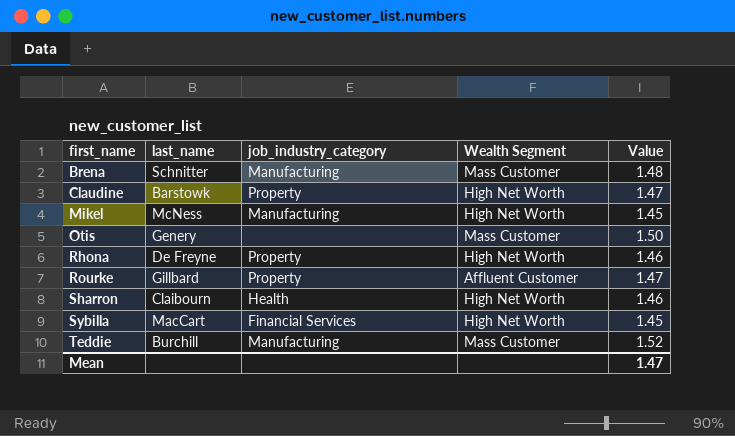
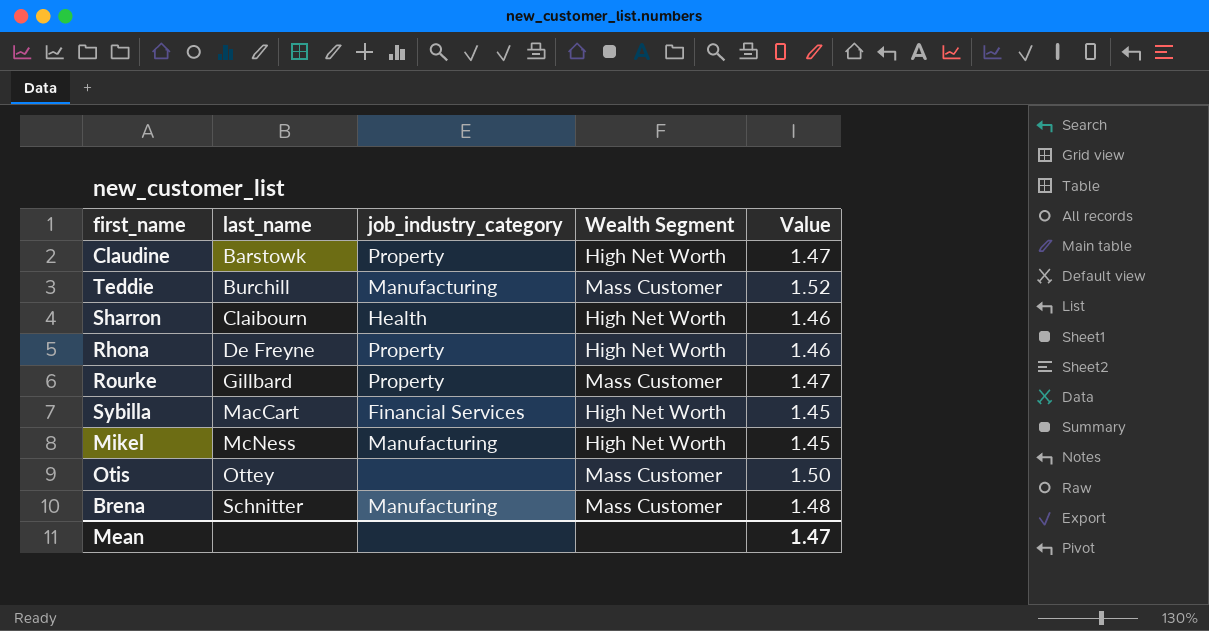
row order: first_name ascending -> last_name ascending
Rourke | Wealth Segment: Affluent Customer -> Mass Customer
Otis | last_name: Genery -> Ottey

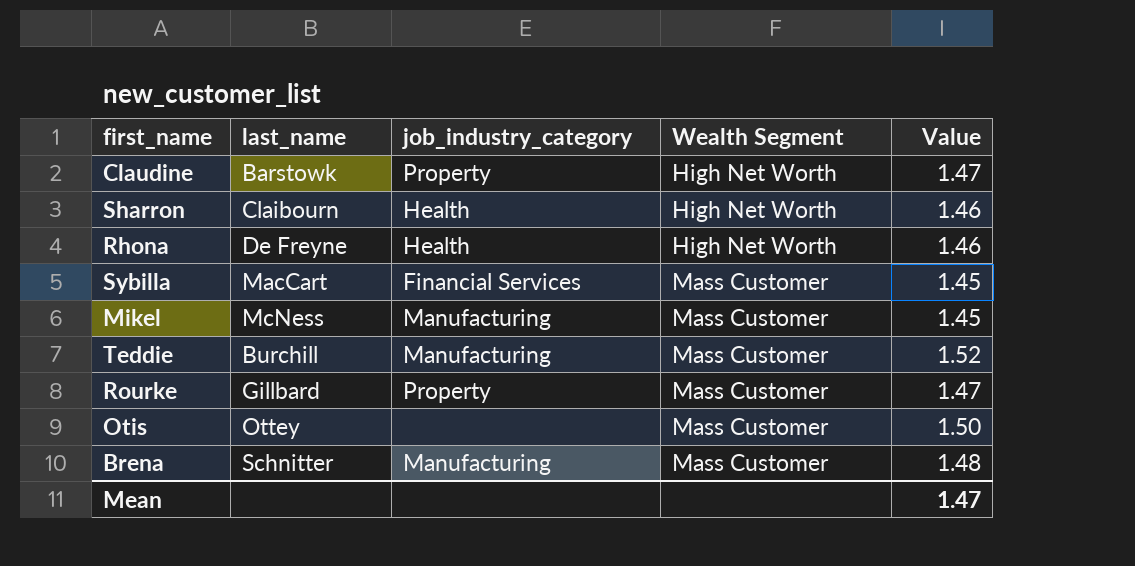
row order: last_name ascending -> Wealth Segment ascending
Rhona | job_industry_category: Property -> Health
Sybilla | Wealth Segment: High Net Worth -> Mass Customer
Mikel | Wealth Segment: High Net Worth -> Mass Customer

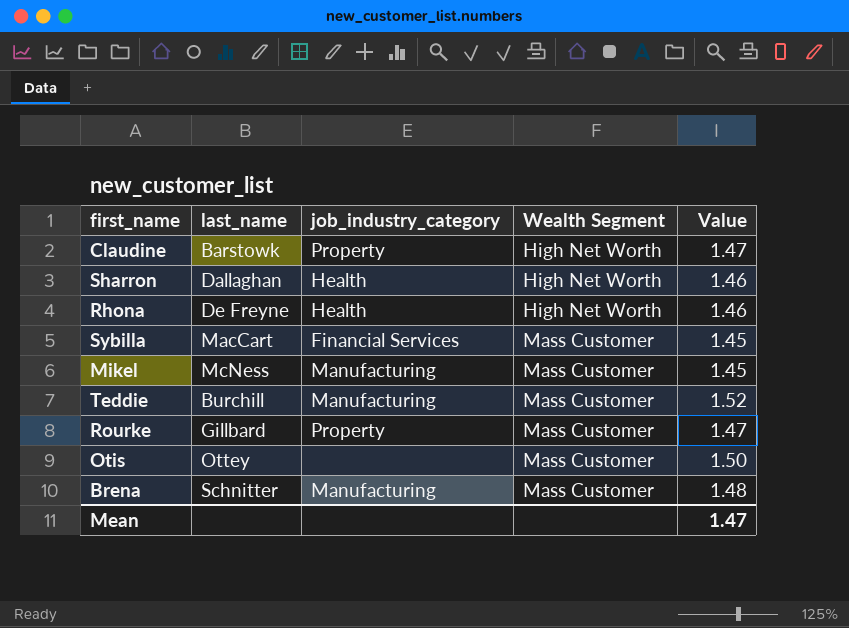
Sharron | last_name: Claibourn -> Dallaghan

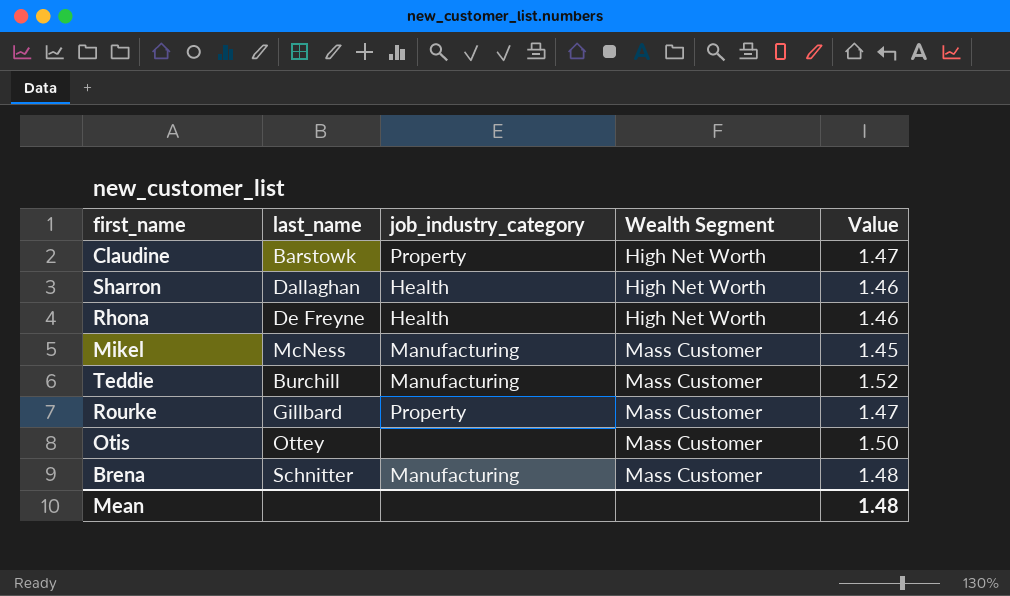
row Sybilla: MacCart | Financial Services | Mass Customer | 1.45 -> none
Mean | Value: 1.47 -> 1.48

